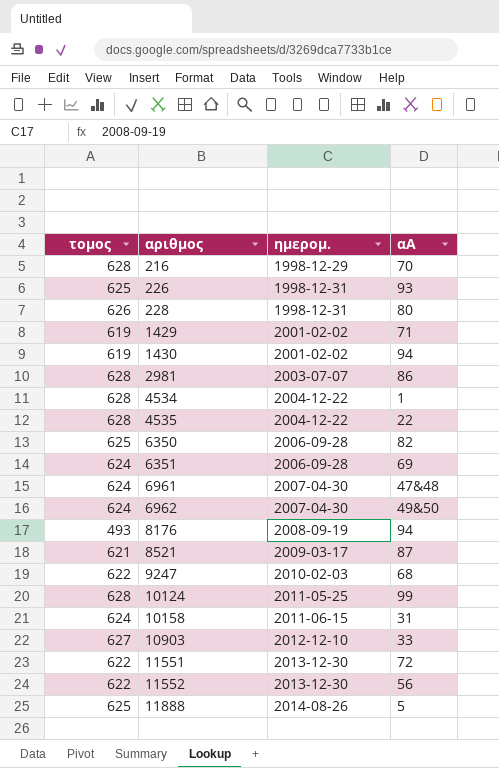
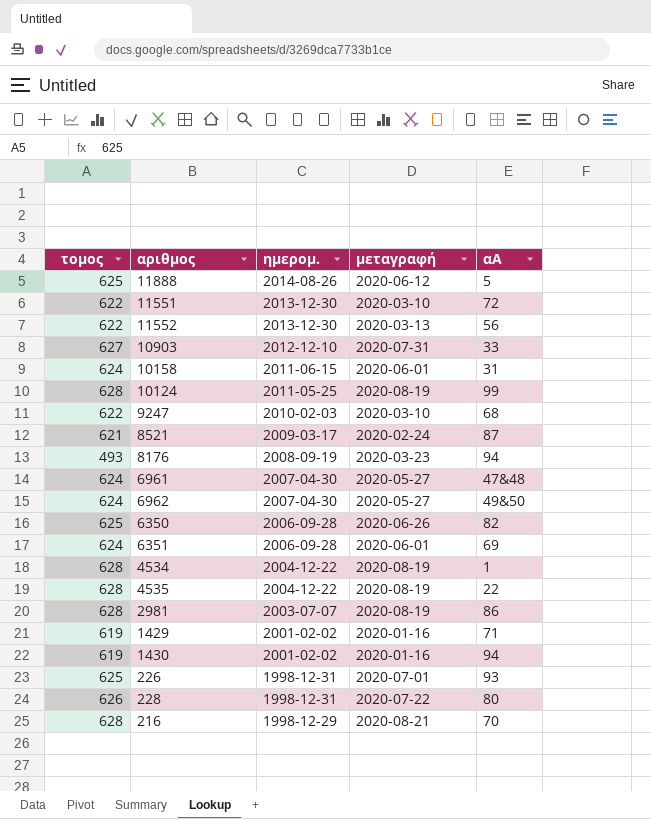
row order: αριθμος ascending -> ημερομ. descending
column μεταγραφή | position: none -> 4

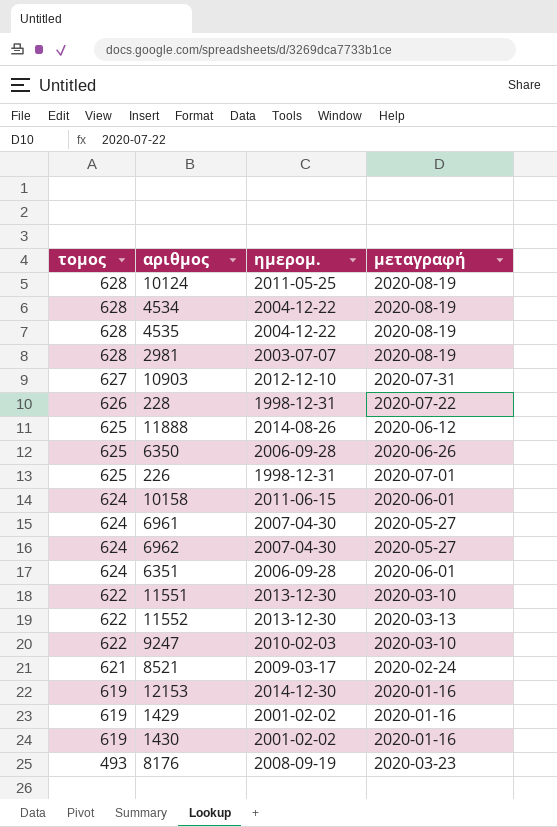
row order: ημερομ. descending -> τομος descending
column αΑ | position: 5 -> none
row 216: 628 | 1998-12-29 | 2020-08-21 | 70 -> none
row 12153: none -> 619 | 2014-12-30 | 2020-01-16

